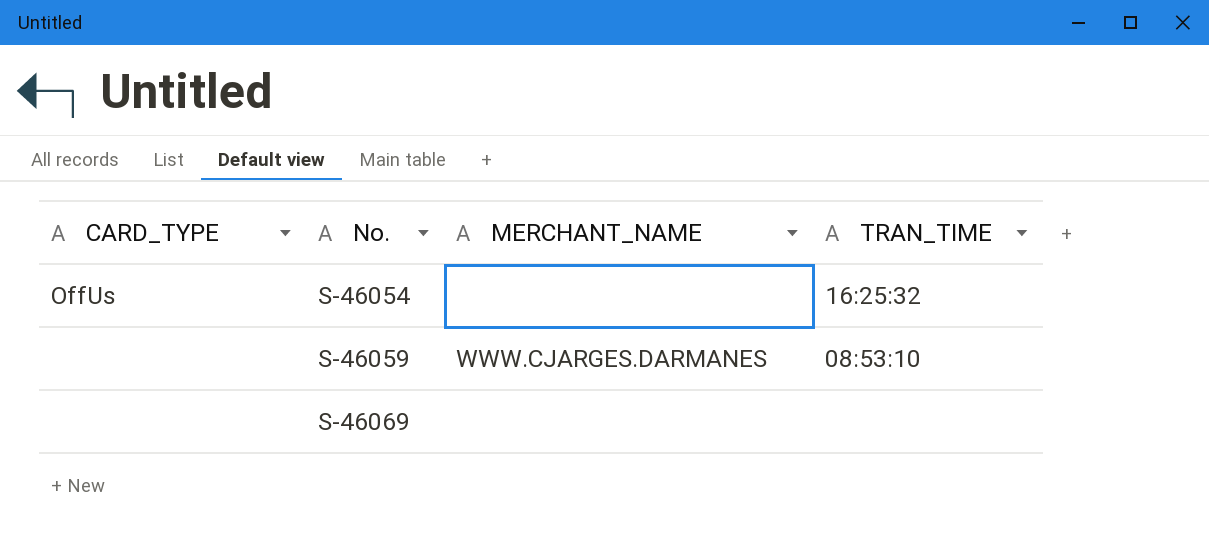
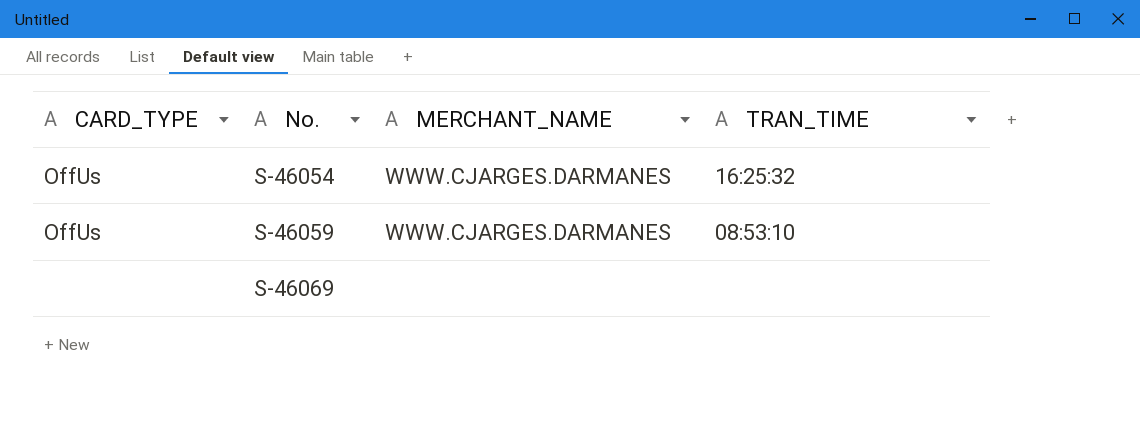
S-46054 | MERCHANT_NAME: none -> WWW.CJARGES.DARMANES
S-46059 | CARD_TYPE: none -> OffUs

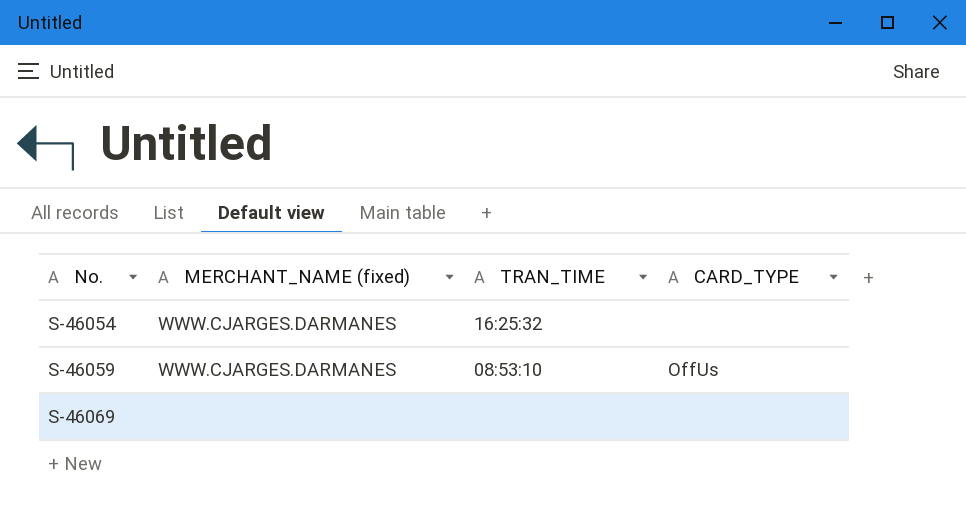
column name: MERCHANT_NAME -> MERCHANT_NAME (fixed)
column CARD_TYPE | position: 1 -> 4
S-46054 | CARD_TYPE: OffUs -> none

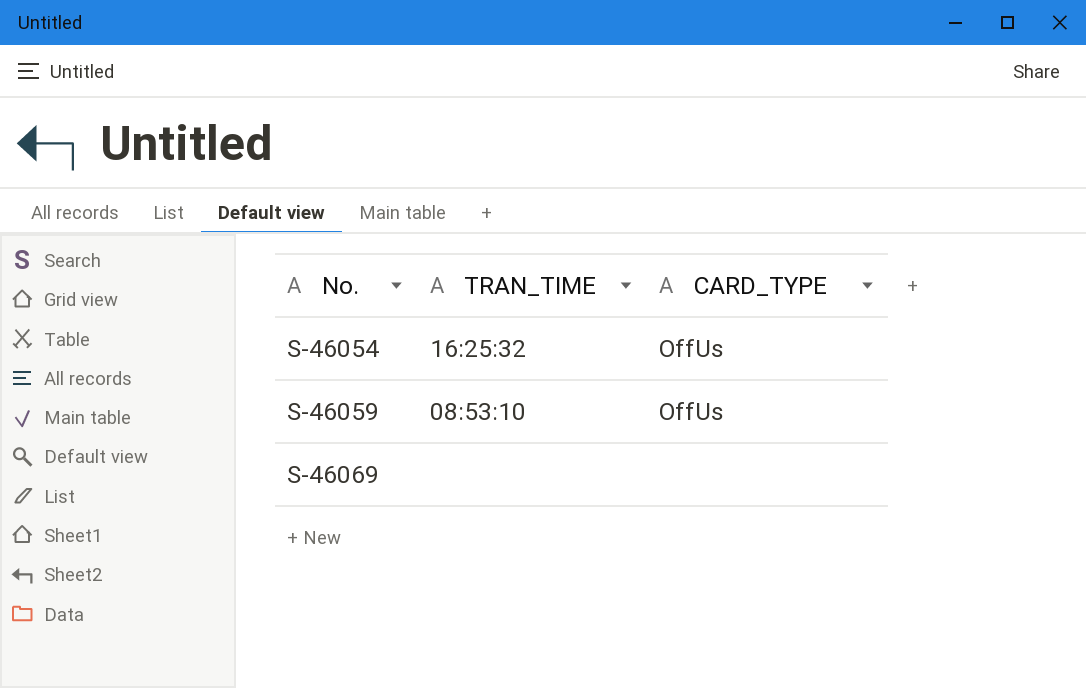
column MERCHANT_NAME (fixed) | position: 2 -> none
S-46054 | CARD_TYPE: none -> OffUs

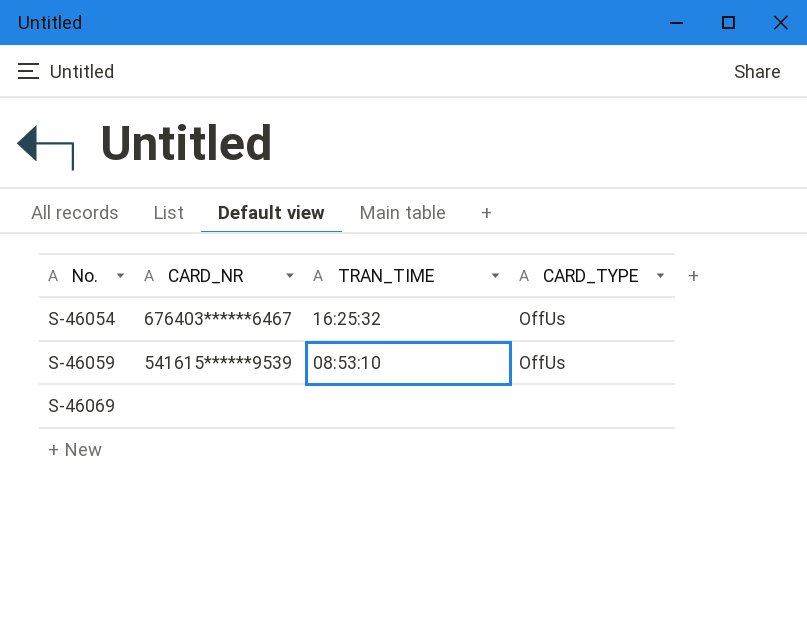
column CARD_NR | position: none -> 2

